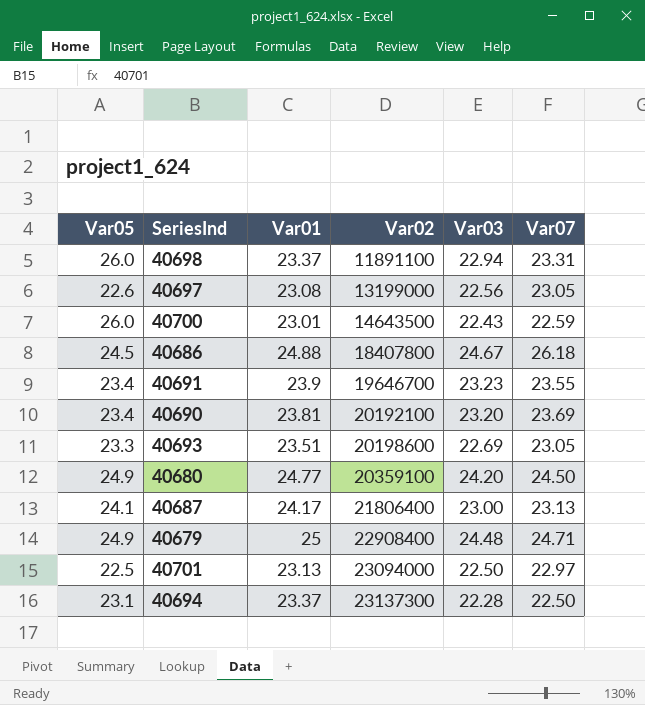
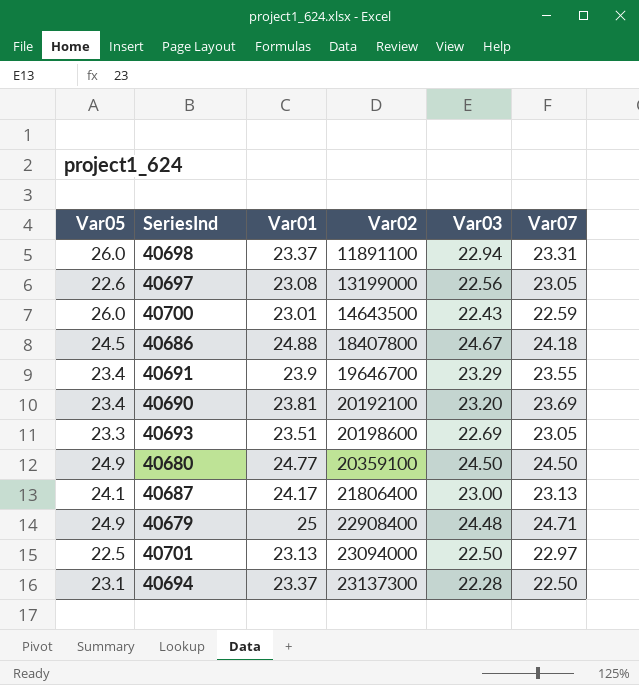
40686 | Var07: 26.18 -> 24.18
40691 | Var03: 23.23 -> 23.29
40680 | Var03: 24.20 -> 24.50

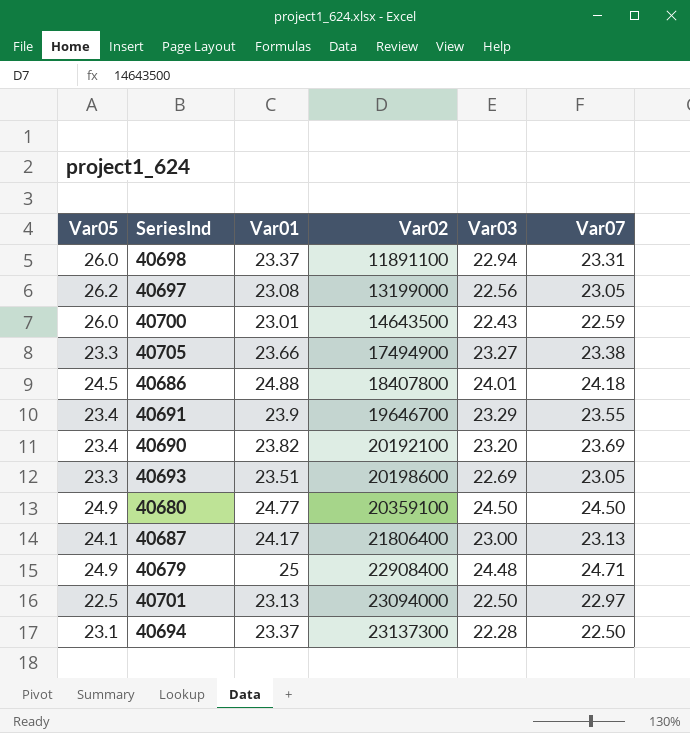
40697 | Var05: 22.6 -> 26.2
row 40705: none -> 23.3 | 23.66 | 17494900 | 23.27 | 23.38
40686 | Var03: 24.67 -> 24.01
40690 | Var01: 23.81 -> 23.82

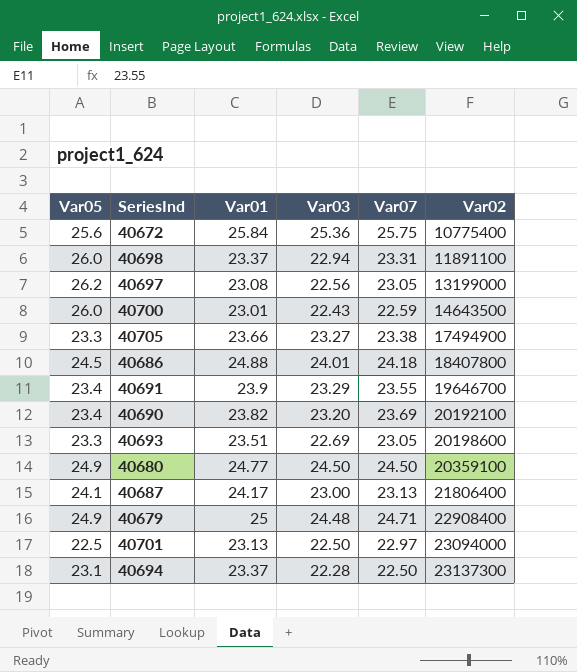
column Var02 | position: 4 -> 6
row 40672: none -> 25.6 | 25.84 | 25.36 | 25.75 | 10775400

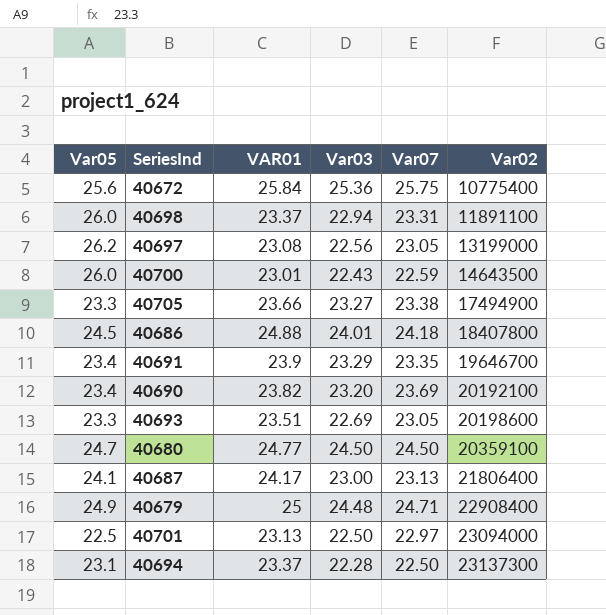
column name: Var01 -> VAR01
40691 | Var07: 23.55 -> 23.35
40680 | Var05: 24.9 -> 24.7

